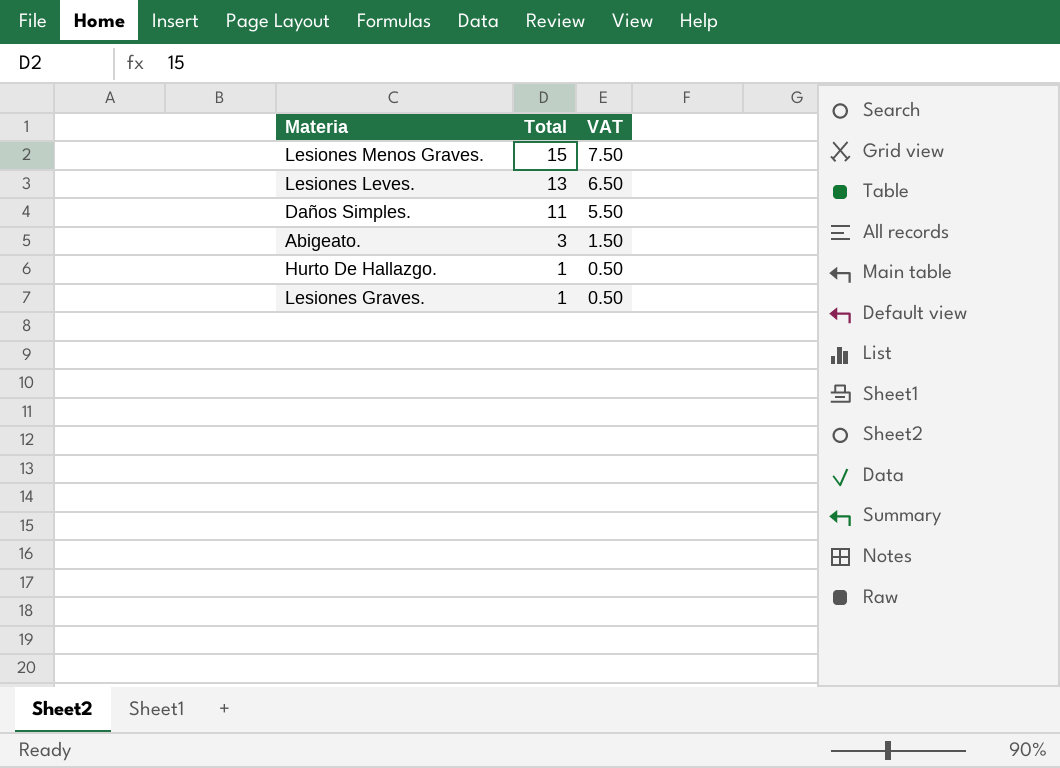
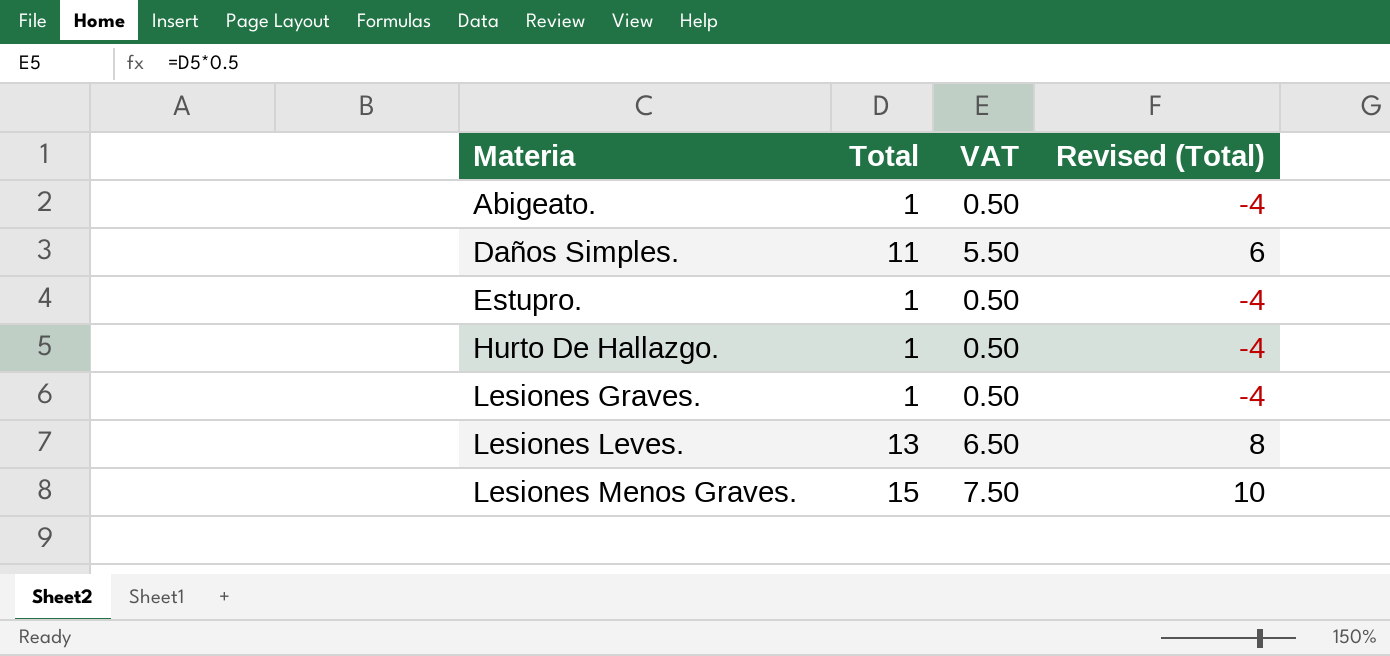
row order: Total descending -> Materia ascending
column Revised (Total) | formula: none -> [Total] - 5
Abigeato. | Total: 3 -> 1
Abigeato. | VAT: 1.50 -> 0.50
row Estupro.: none -> 1 | 0.50 | -4

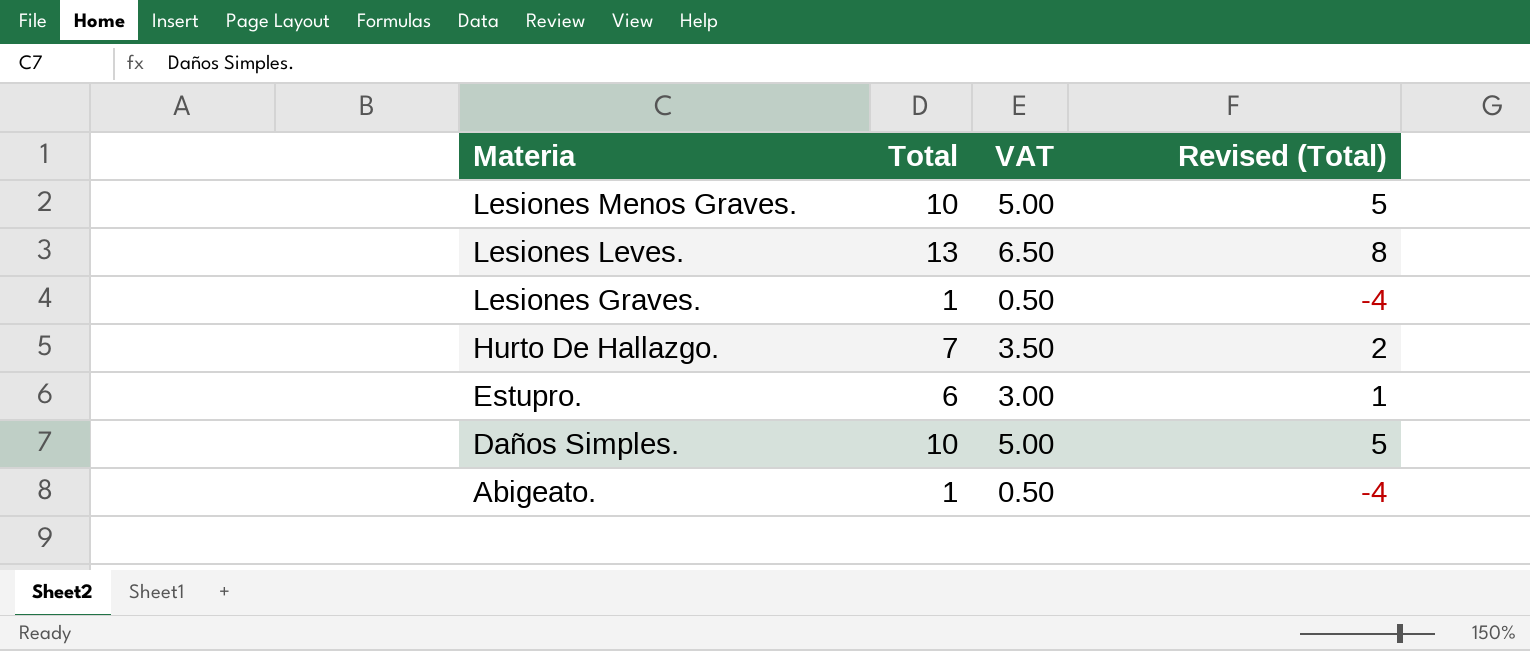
row order: Materia ascending -> Materia descending
Lesiones Menos Graves. | Total: 15 -> 10
Lesiones Menos Graves. | VAT: 7.50 -> 5.00
Lesiones Menos Graves. | Revised (Total): 10 -> 5
Hurto De Hallazgo. | Total: 1 -> 7
Hurto De Hallazgo. | VAT: 0.50 -> 3.50
Hurto De Hallazgo. | Revised (Total): -4 -> 2
Estupro. | Total: 1 -> 6
Estupro. | VAT: 0.50 -> 3.00
Estupro. | Revised (Total): -4 -> 1
Daños Simples. | Total: 11 -> 10
Daños Simples. | VAT: 5.50 -> 5.00
Daños Simples. | Revised (Total): 6 -> 5

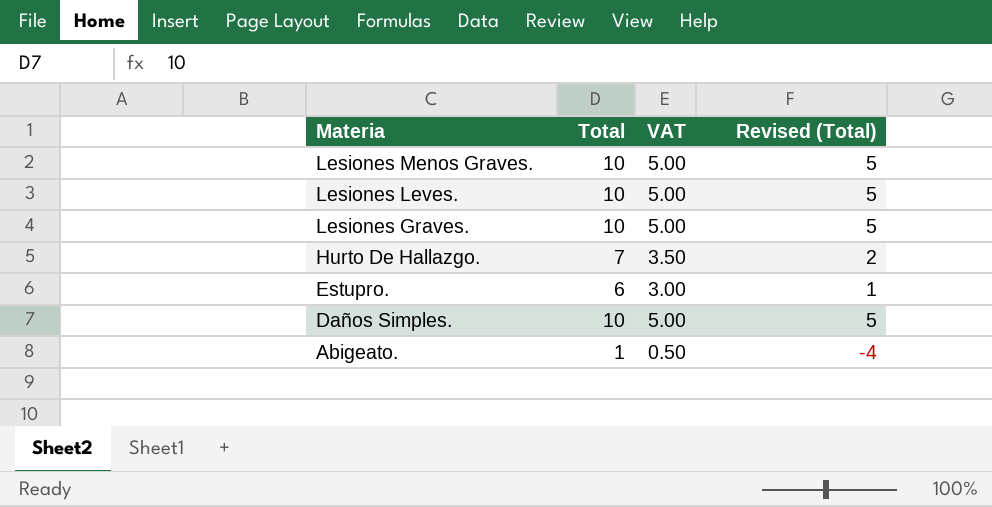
Lesiones Leves. | Total: 13 -> 10
Lesiones Leves. | VAT: 6.50 -> 5.00
Lesiones Leves. | Revised (Total): 8 -> 5
Lesiones Graves. | Total: 1 -> 10
Lesiones Graves. | VAT: 0.50 -> 5.00
Lesiones Graves. | Revised (Total): -4 -> 5

